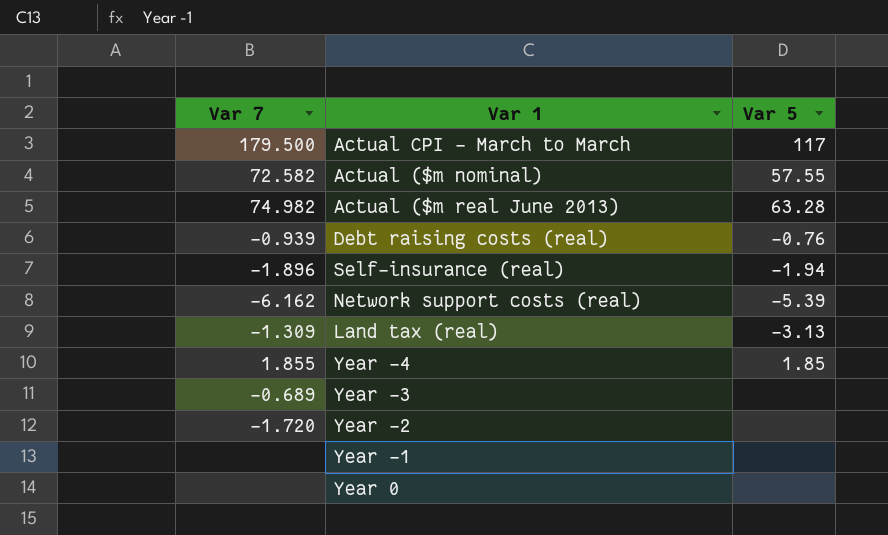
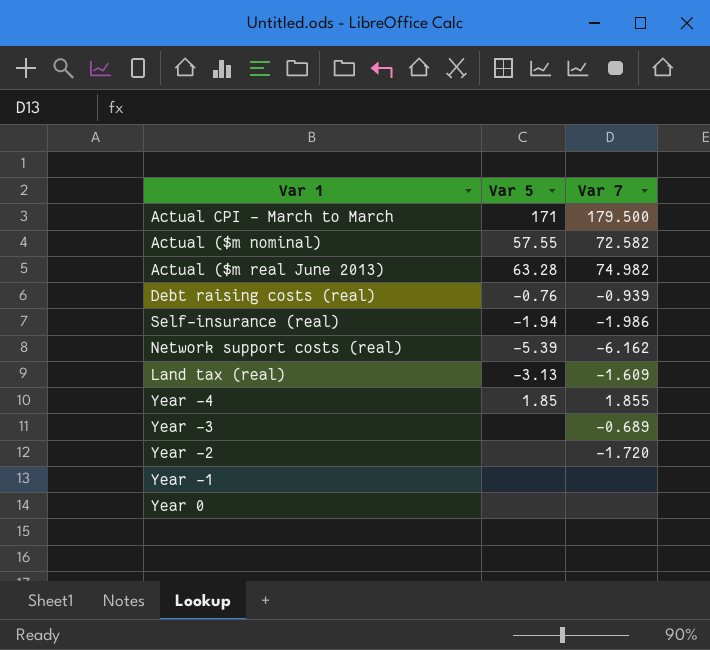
column Var 7 | position: 1 -> 3
Actual CPI - March to March | Var 5: 117 -> 171
Self-insurance (real) | Var 7: -1.896 -> -1.986
Land tax (real) | Var 7: -1.309 -> -1.609

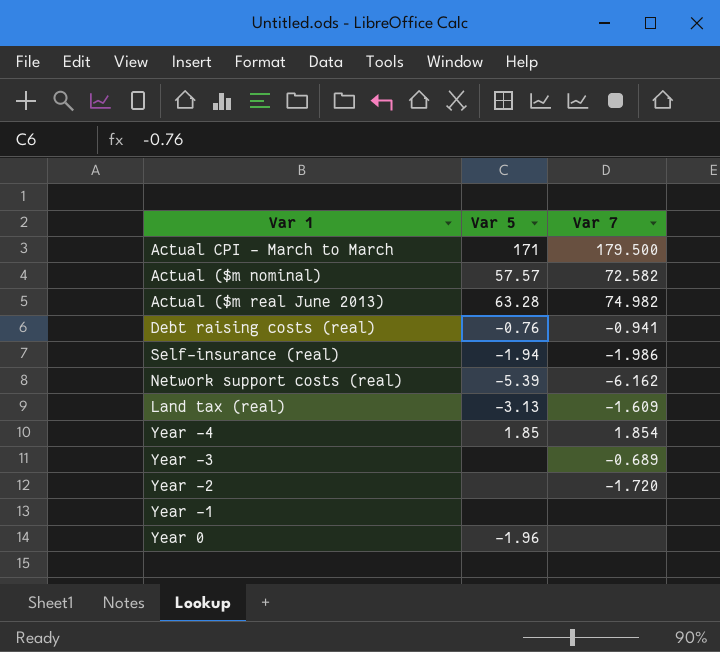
Actual ($m nominal) | Var 5: 57.55 -> 57.57
Debt raising costs (real) | Var 7: -0.939 -> -0.941
Year -4 | Var 7: 1.855 -> 1.854
Year 0 | Var 5: none -> -1.96

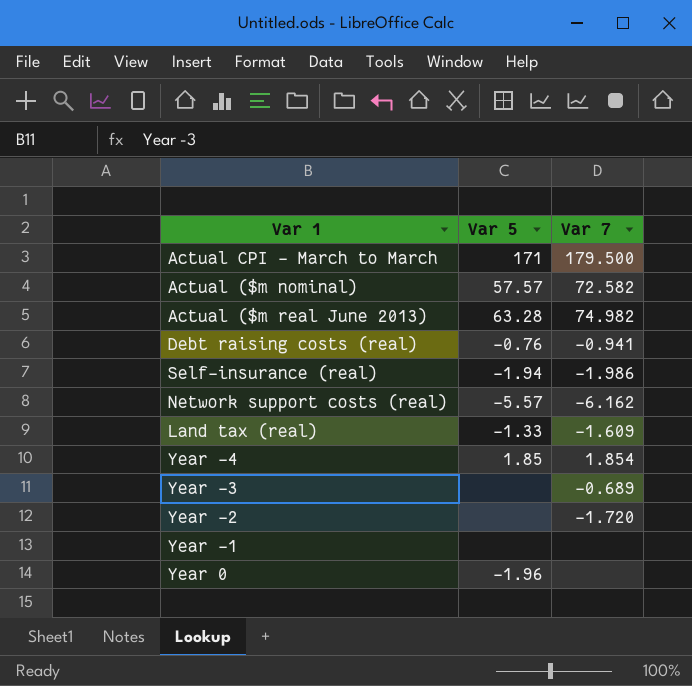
Network support costs (real) | Var 5: -5.39 -> -5.57
Land tax (real) | Var 5: -3.13 -> -1.33

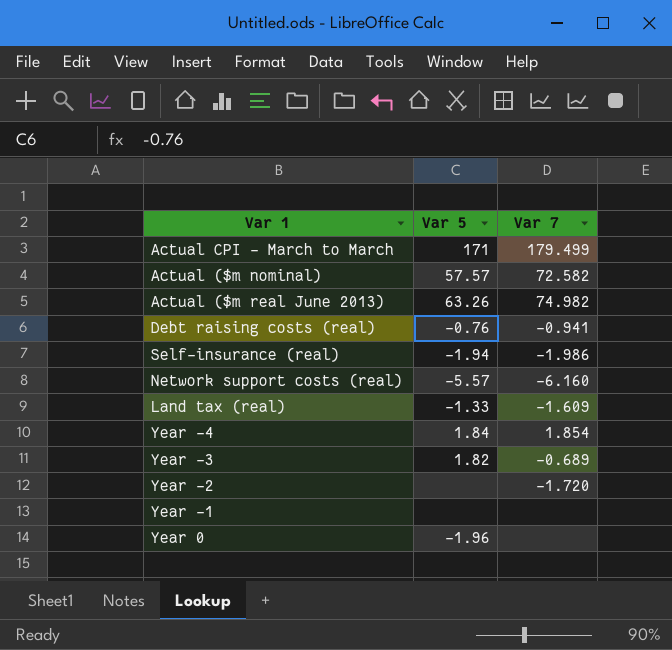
Actual CPI - March to March | Var 7: 179.500 -> 179.499
Actual ($m real June 2013) | Var 5: 63.28 -> 63.26
Network support costs (real) | Var 7: -6.162 -> -6.160
Year -4 | Var 5: 1.85 -> 1.84
Year -3 | Var 5: none -> 1.82

